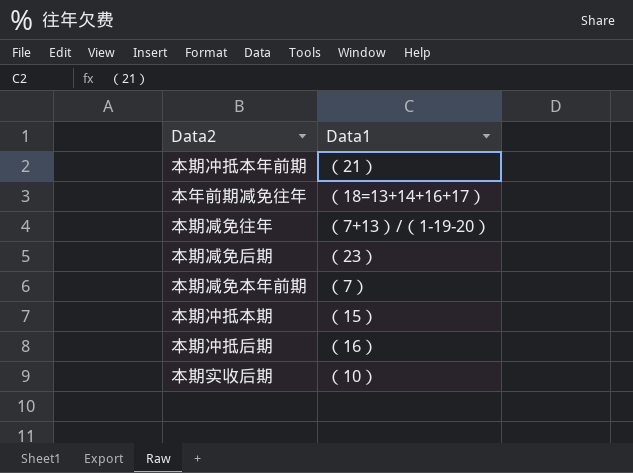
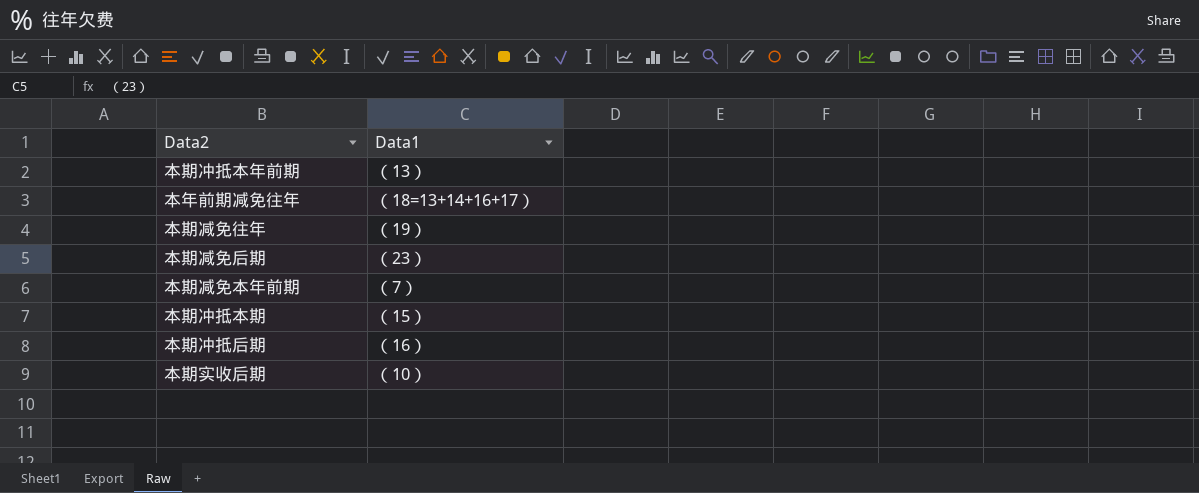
本期冲抵本年前期 | Data1: （21） -> （13）
本期减免往年 | Data1: （7+13）/（1-19-20） -> （19）

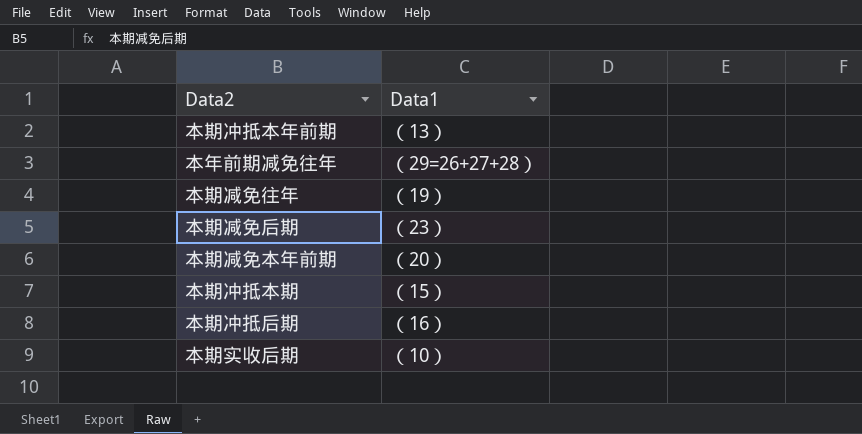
本年前期减免往年 | Data1: （18=13+14+16+17） -> （29=26+27+28）
本期减免本年前期 | Data1: （7） -> （20）

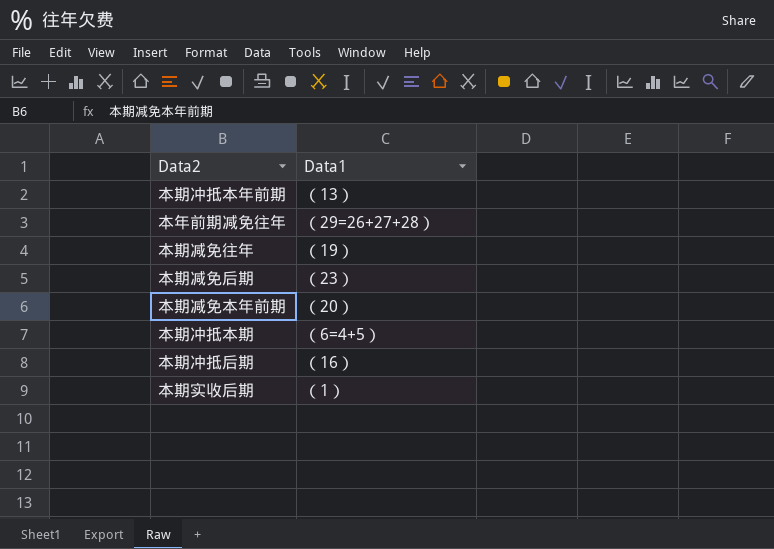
本期冲抵本期 | Data1: （15） -> （6=4+5）
本期实收后期 | Data1: （10） -> （1）

